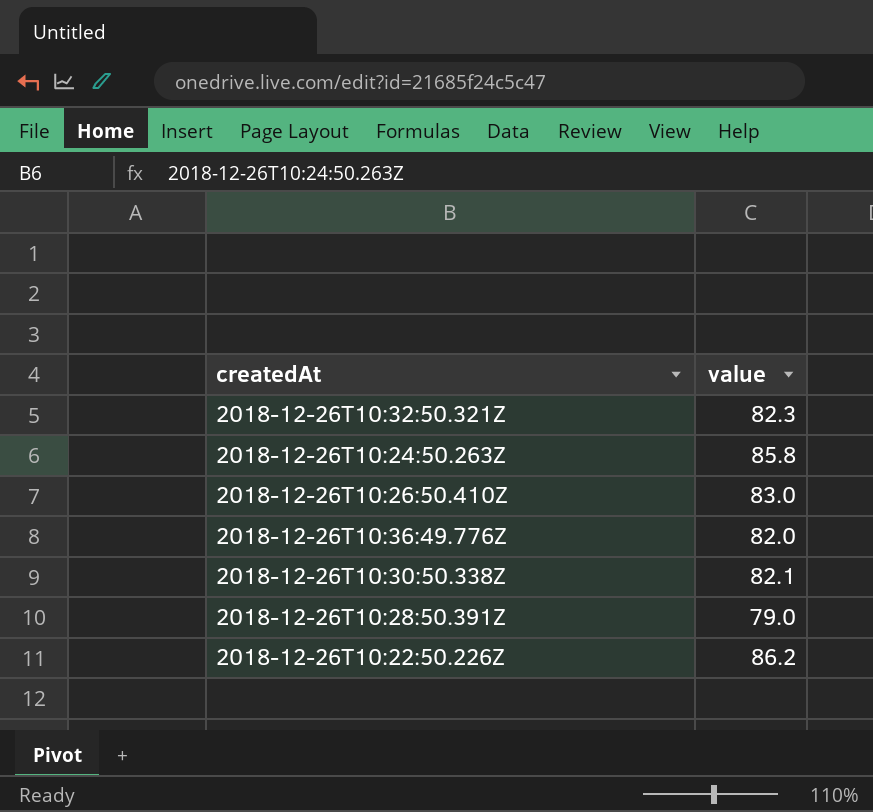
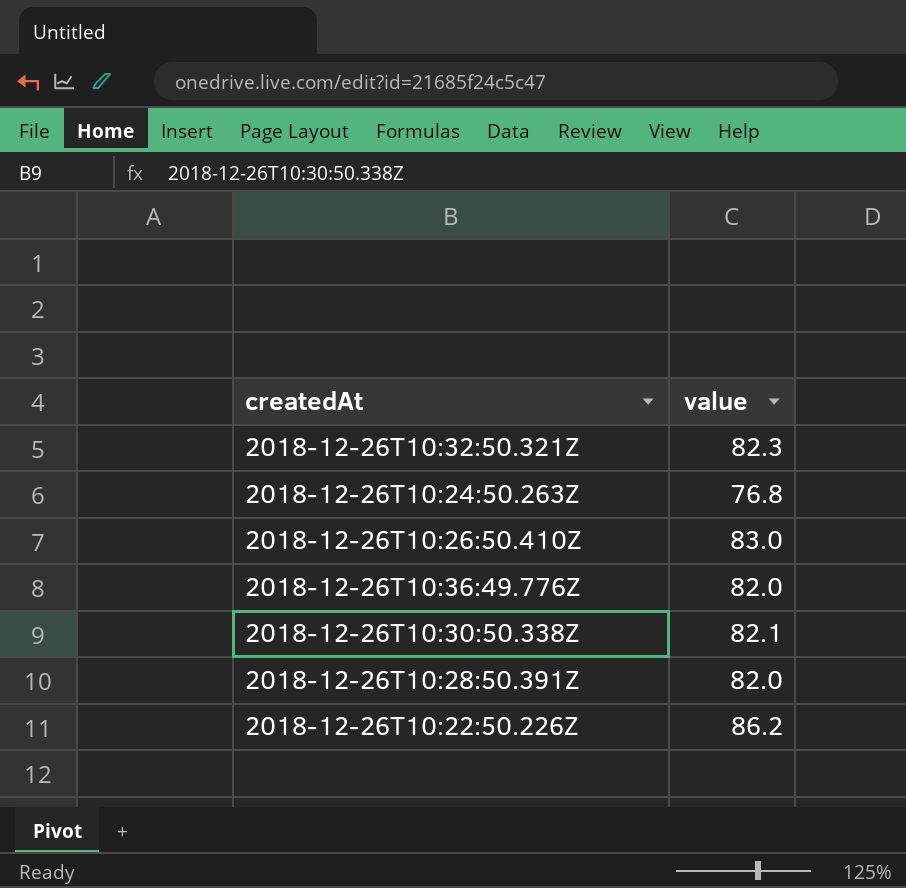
2018-12-26T10:24:50.263Z | value: 85.8 -> 76.8
2018-12-26T10:28:50.391Z | value: 79.0 -> 82.0

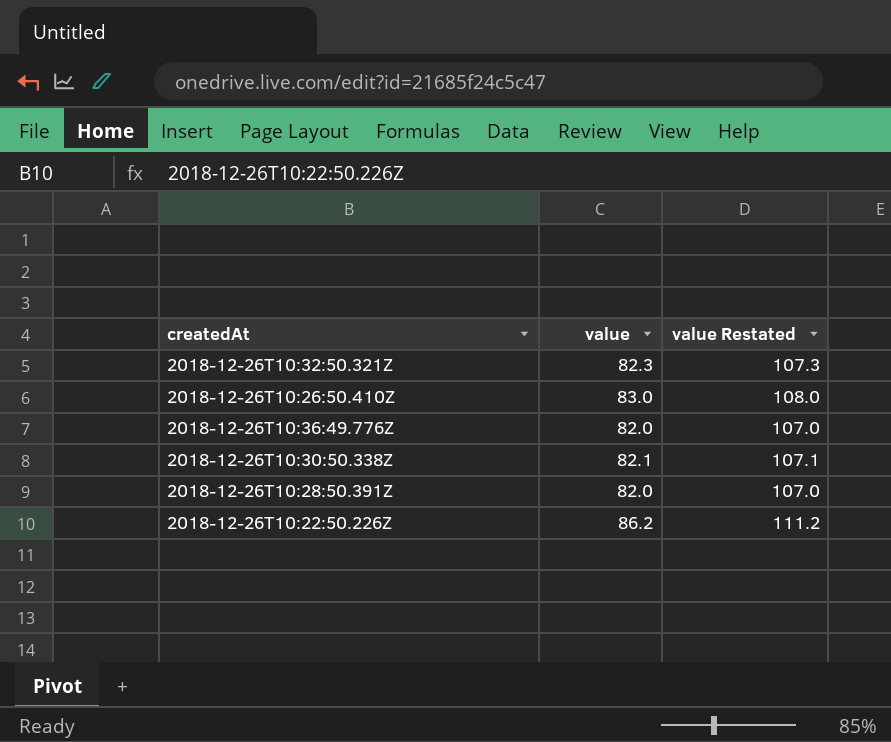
column value Restated | formula: none -> [value] + 25
row 2018-12-26T10:24:50.263Z: 76.8 -> none

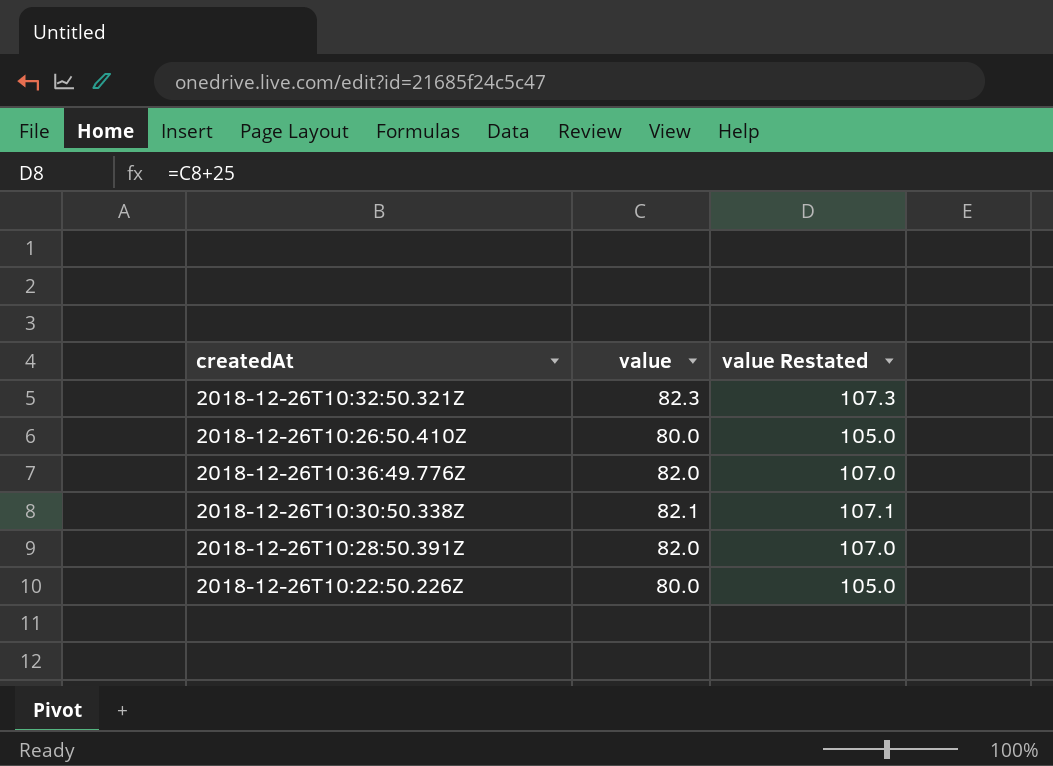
2018-12-26T10:26:50.410Z | value: 83.0 -> 80.0
2018-12-26T10:26:50.410Z | value Restated: 108.0 -> 105.0
2018-12-26T10:22:50.226Z | value: 86.2 -> 80.0
2018-12-26T10:22:50.226Z | value Restated: 111.2 -> 105.0

